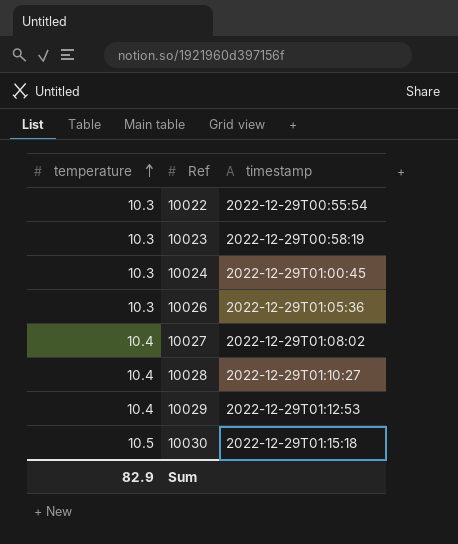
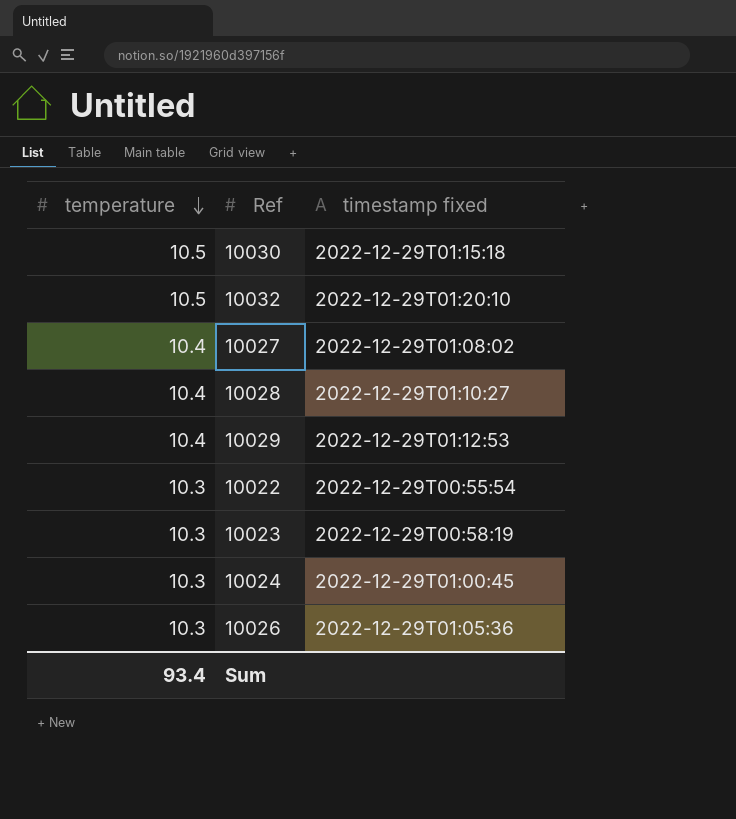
row order: temperature ascending -> temperature descending
column name: timestamp -> timestamp fixed
row 10032: none -> 10.5 | 2022-12-29T01:20:10
Sum | temperature: 82.9 -> 93.4

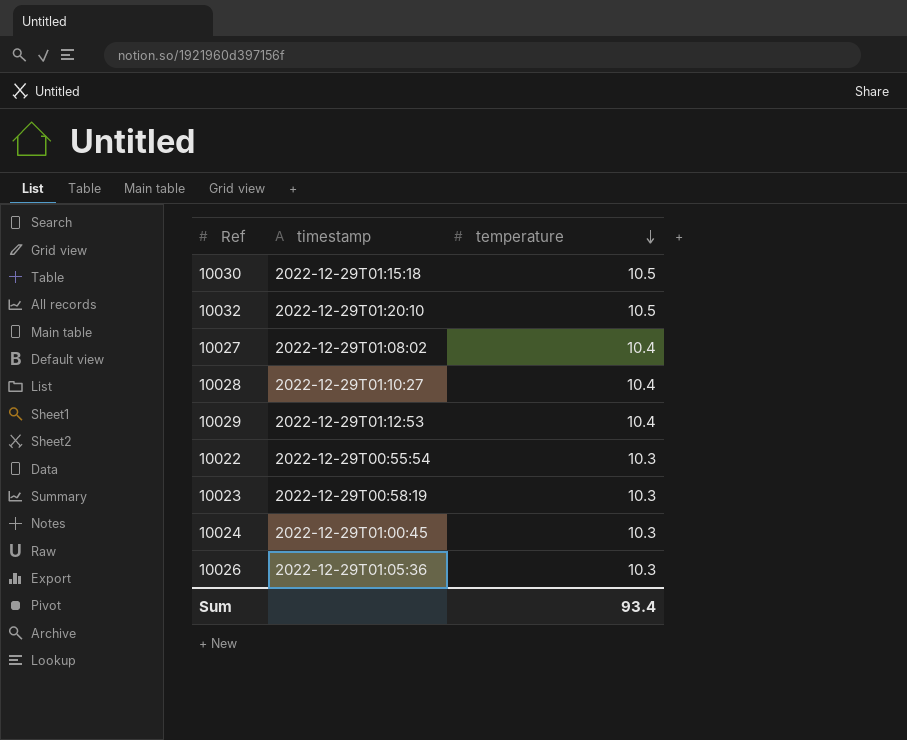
column name: timestamp fixed -> timestamp
column temperature | position: 1 -> 3

